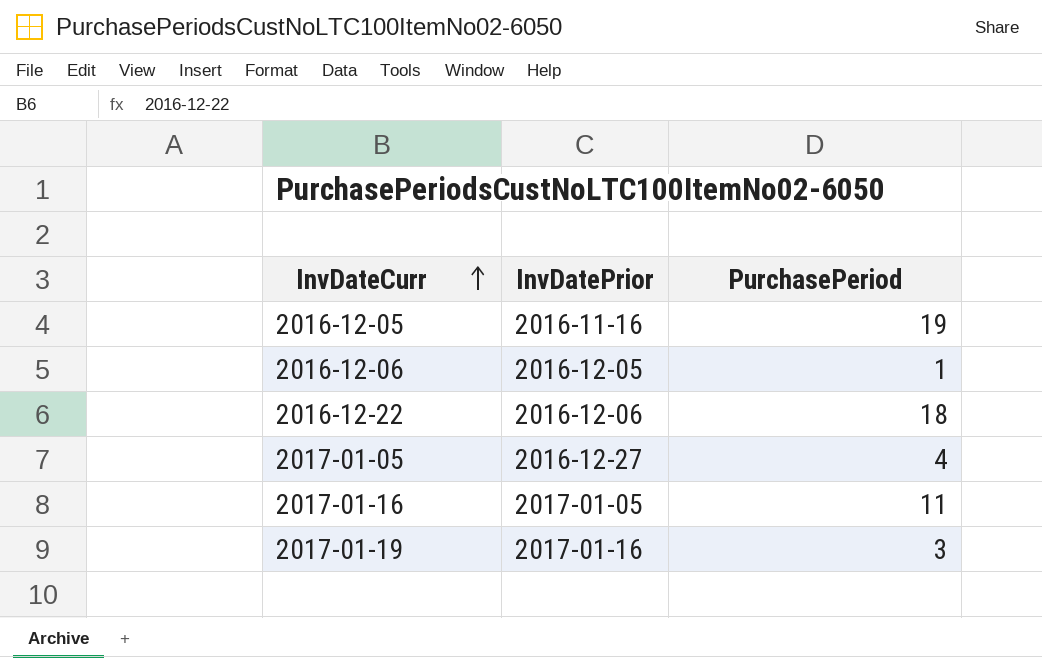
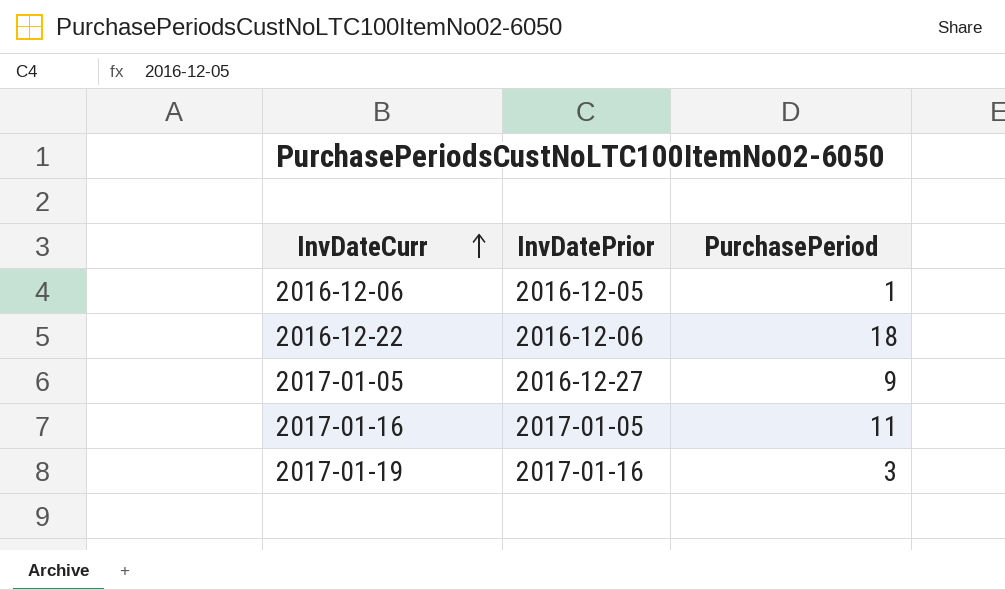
row 2016-12-05: 2016-11-16 | 19 -> none
2017-01-05 | PurchasePeriod: 4 -> 9

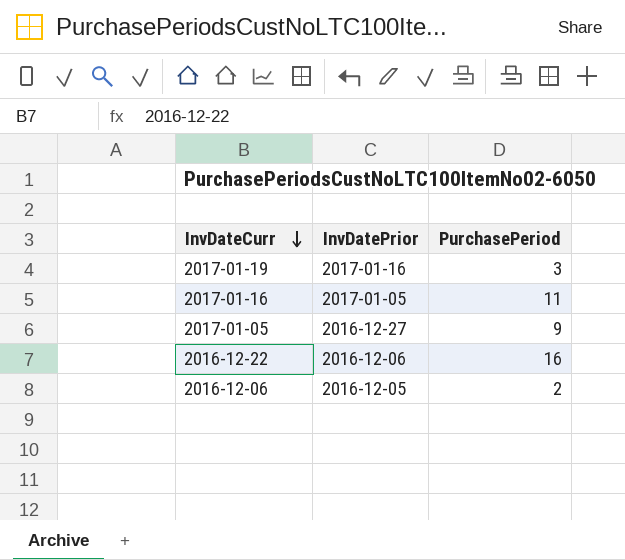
row order: InvDateCurr ascending -> InvDateCurr descending
2016-12-22 | PurchasePeriod: 18 -> 16
2016-12-06 | PurchasePeriod: 1 -> 2

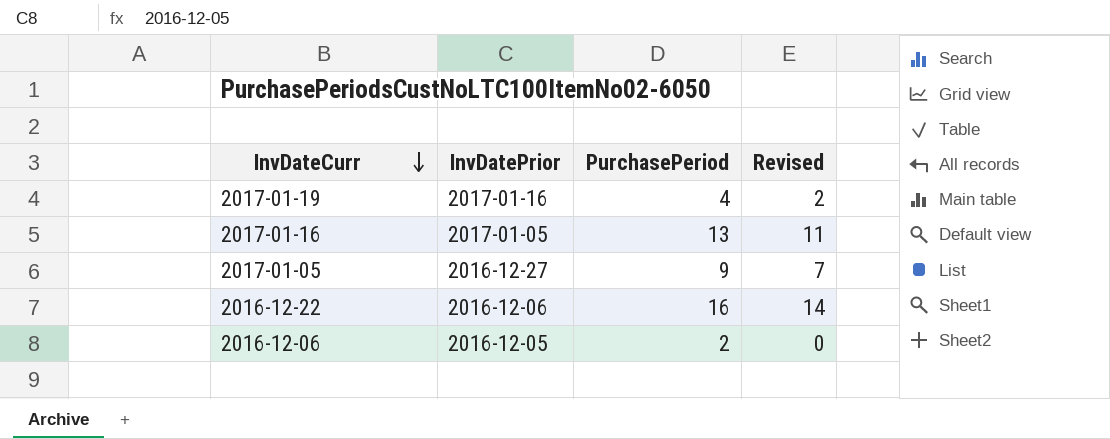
column Revised | formula: none -> [PurchasePeriod] - 2
2017-01-19 | PurchasePeriod: 3 -> 4
2017-01-16 | PurchasePeriod: 11 -> 13

